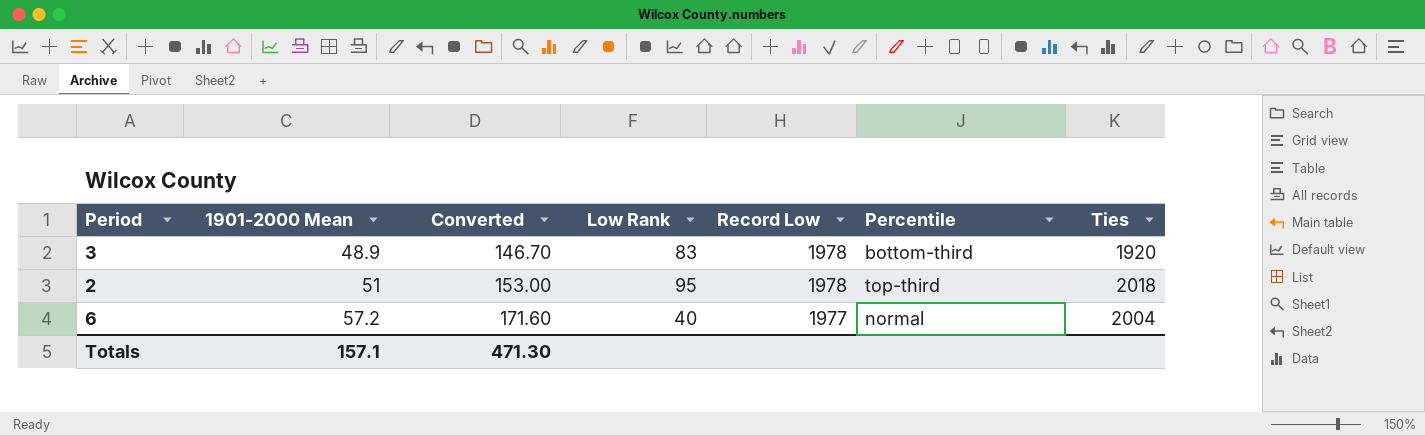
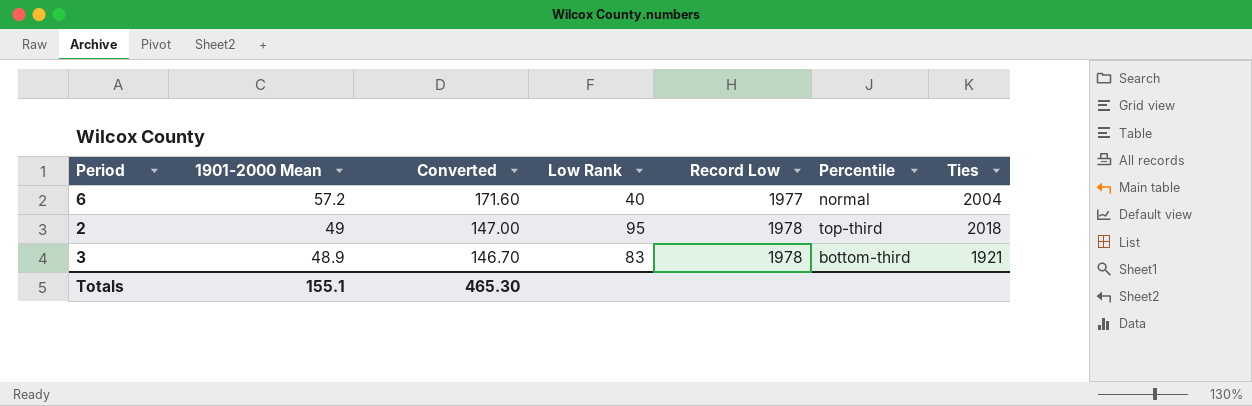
row order: 1901-2000 Mean ascending -> 1901-2000 Mean descending
2 | 1901-2000 Mean: 51 -> 49
2 | Converted: 153.00 -> 147.00
3 | Ties: 1920 -> 1921
Totals | 1901-2000 Mean: 157.1 -> 155.1
Totals | Converted: 471.30 -> 465.30

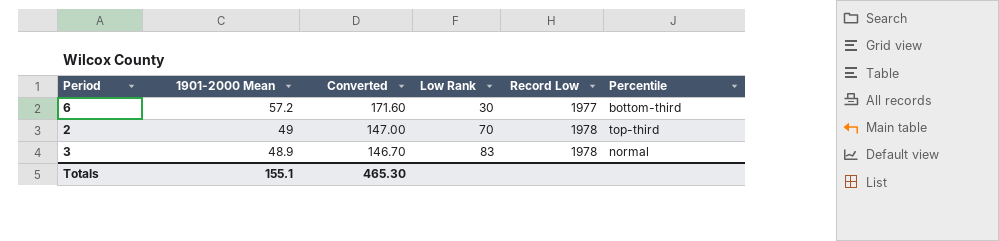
column Ties | position: 7 -> none
6 | Low Rank: 40 -> 30
6 | Percentile: normal -> bottom-third
2 | Low Rank: 95 -> 70
3 | Percentile: bottom-third -> normal

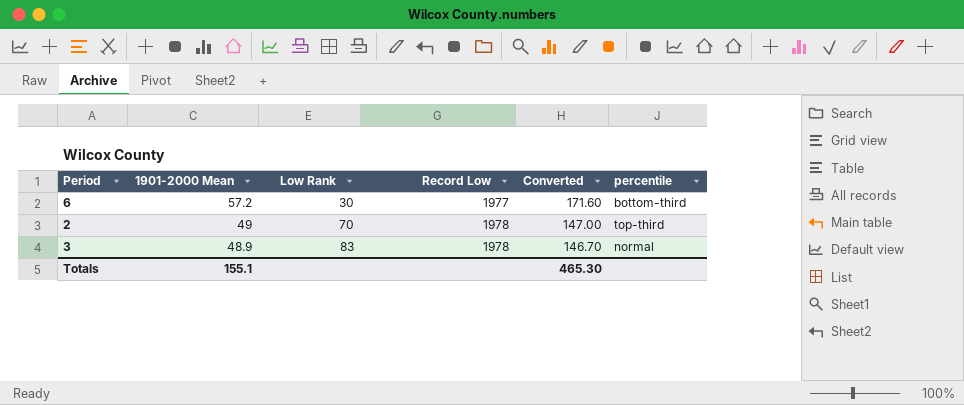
column Converted | position: 3 -> 5
column name: Percentile -> percentile

